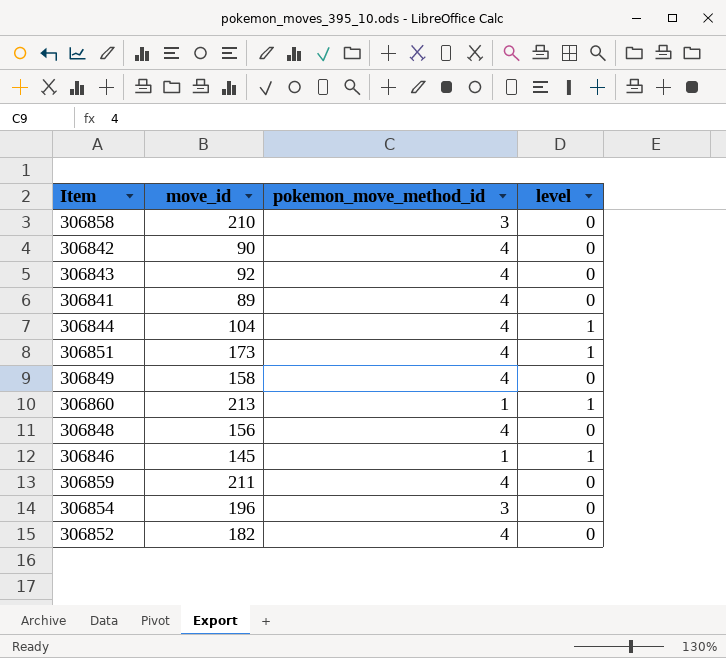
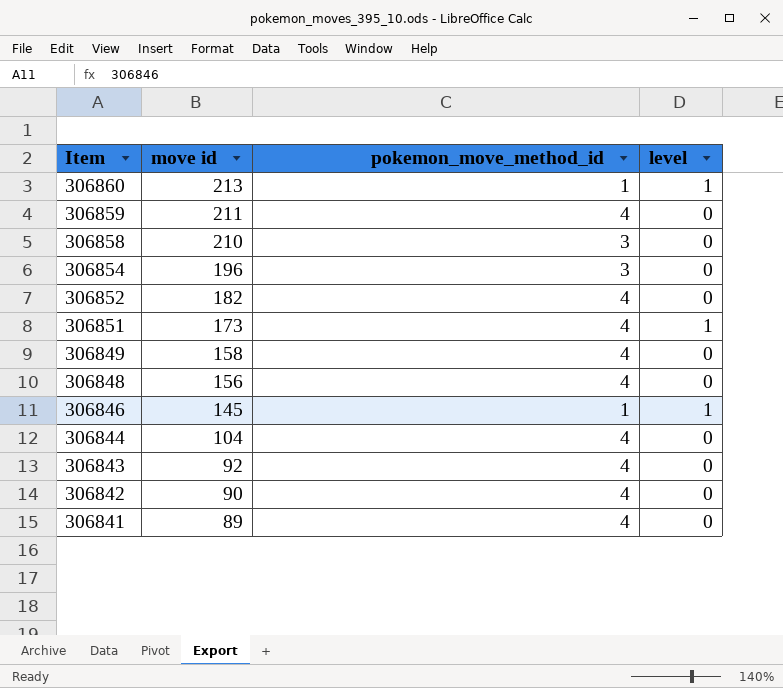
row order: none -> Item descending
column name: move_id -> move id
306844 | level: 1 -> 0

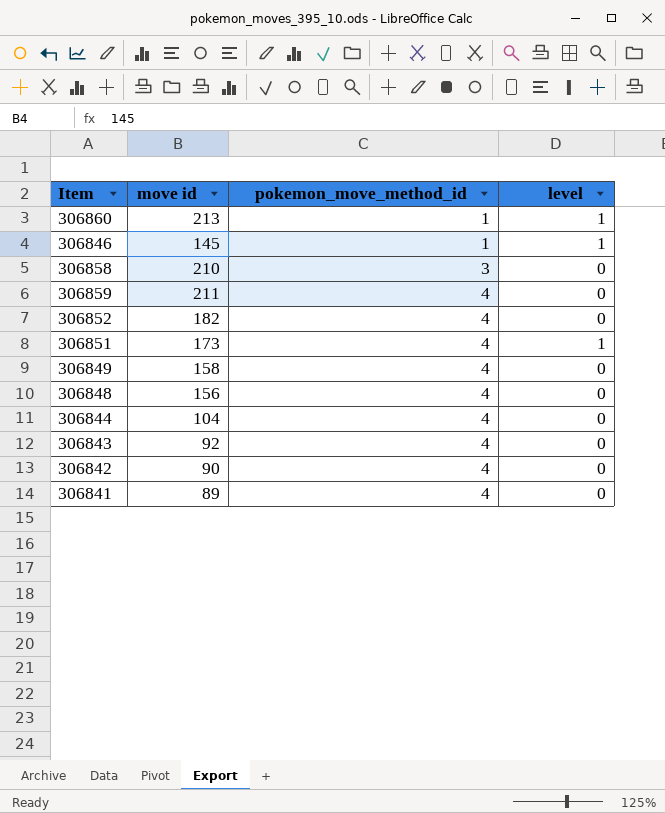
row order: Item descending -> pokemon_move_method_id ascending
row 306854: 196 | 3 | 0 -> none

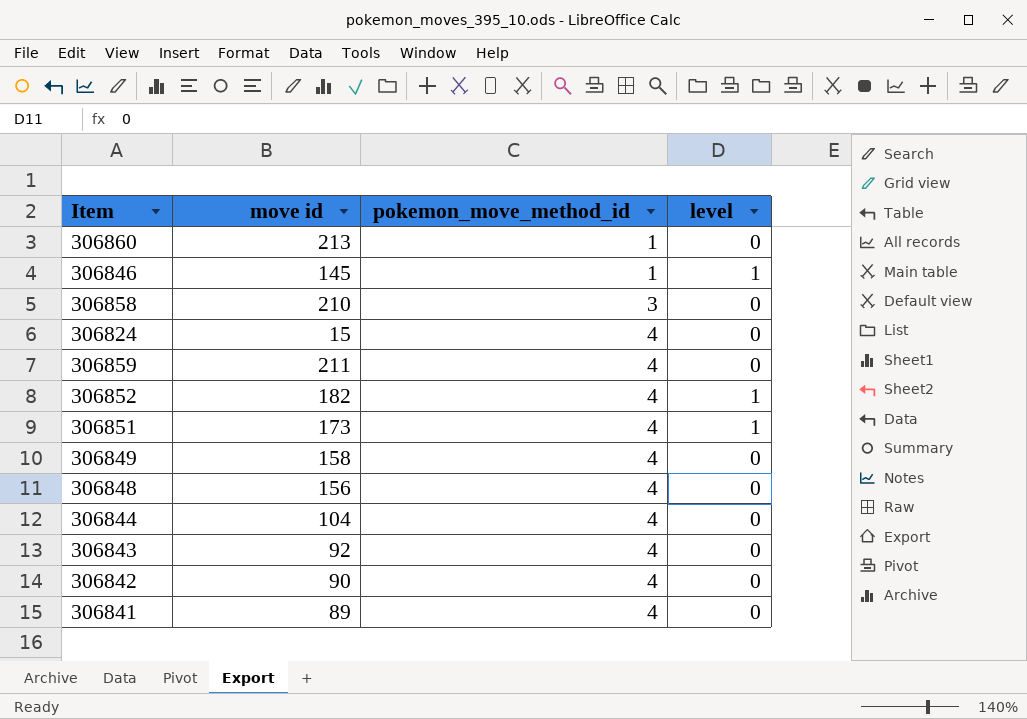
306860 | level: 1 -> 0
row 306824: none -> 15 | 4 | 0
306852 | level: 0 -> 1

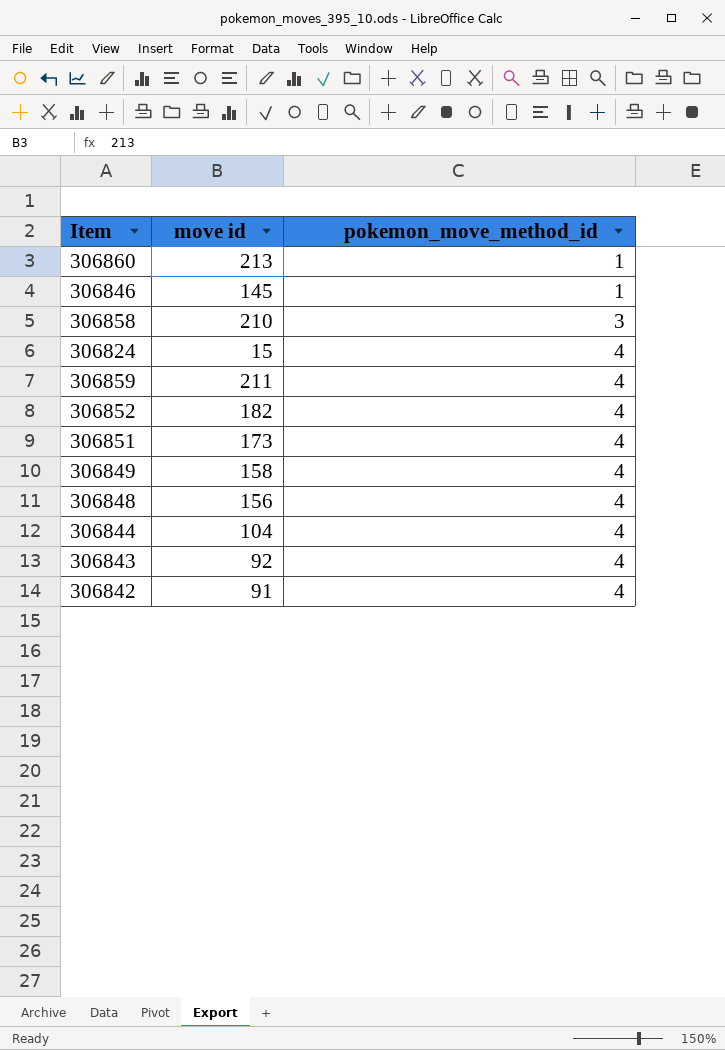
column level | position: 4 -> none
row 306841: 89 | 4 | 0 -> none
306842 | move id: 90 -> 91

